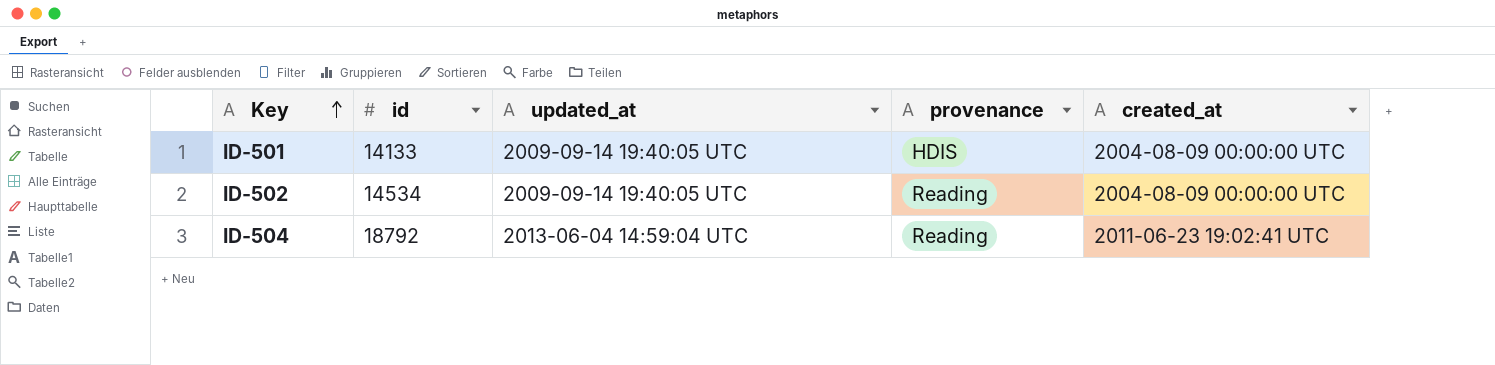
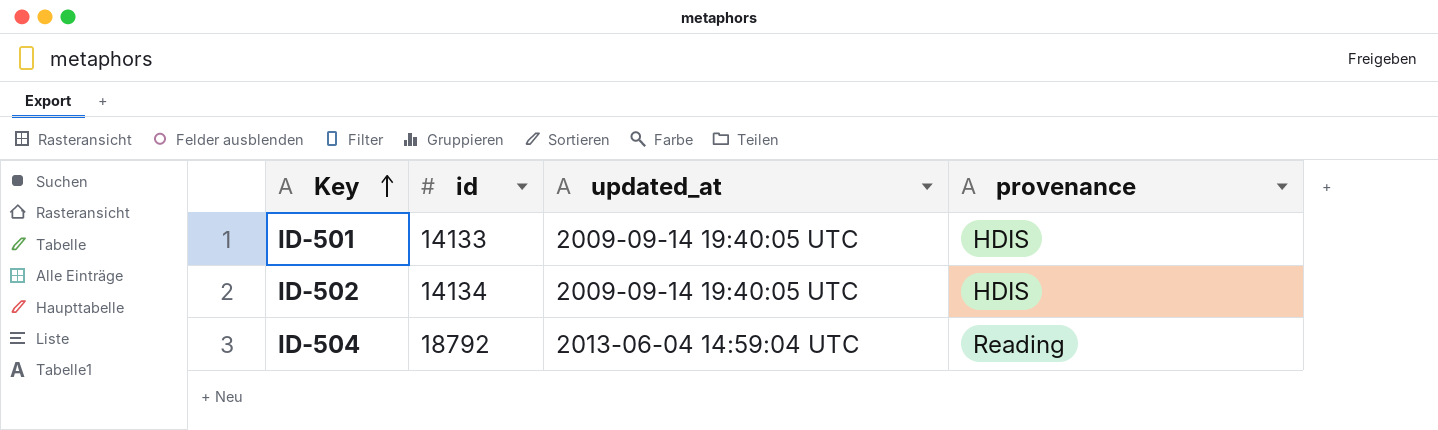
column created_at | position: 5 -> none
ID-502 | id: 14534 -> 14134
ID-502 | provenance: Reading -> HDIS

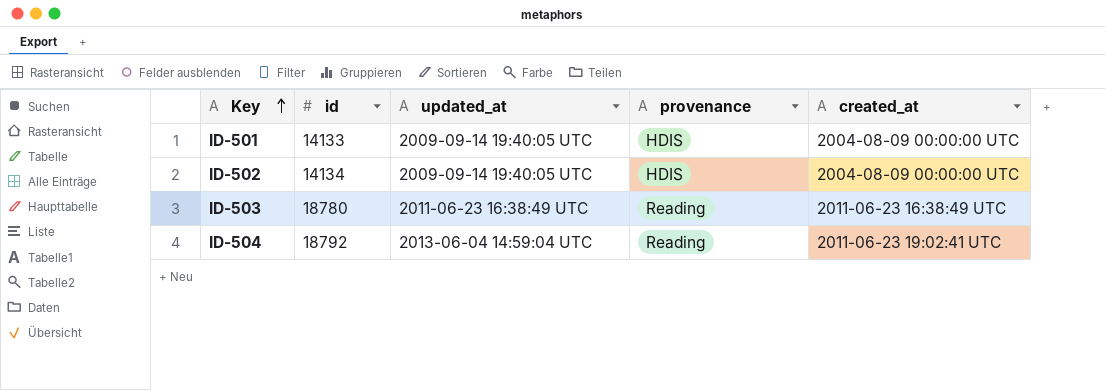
column created_at | position: none -> 5
row ID-503: none -> 18780 | 2011-06-23 16:38:49 UTC | Reading | 2011-06-23 16:38:49 UTC

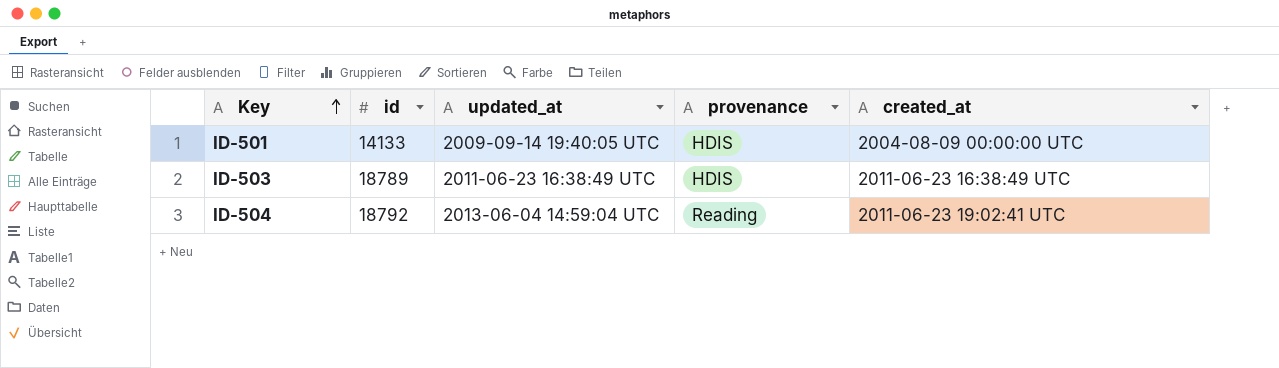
row ID-502: 14134 | 2009-09-14 19:40:05 UTC | HDIS | 2004-08-09 00:00:00 UTC -> none
ID-503 | id: 18780 -> 18789
ID-503 | provenance: Reading -> HDIS

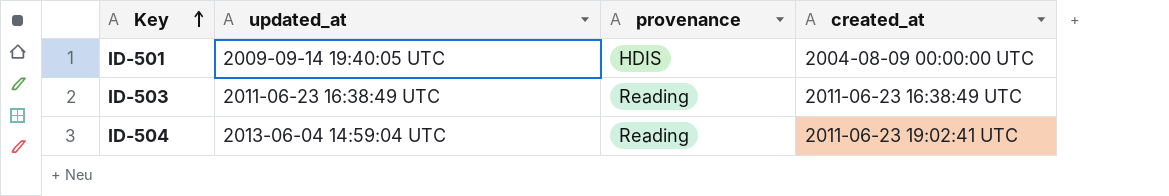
column id | position: 2 -> none
ID-503 | provenance: HDIS -> Reading

